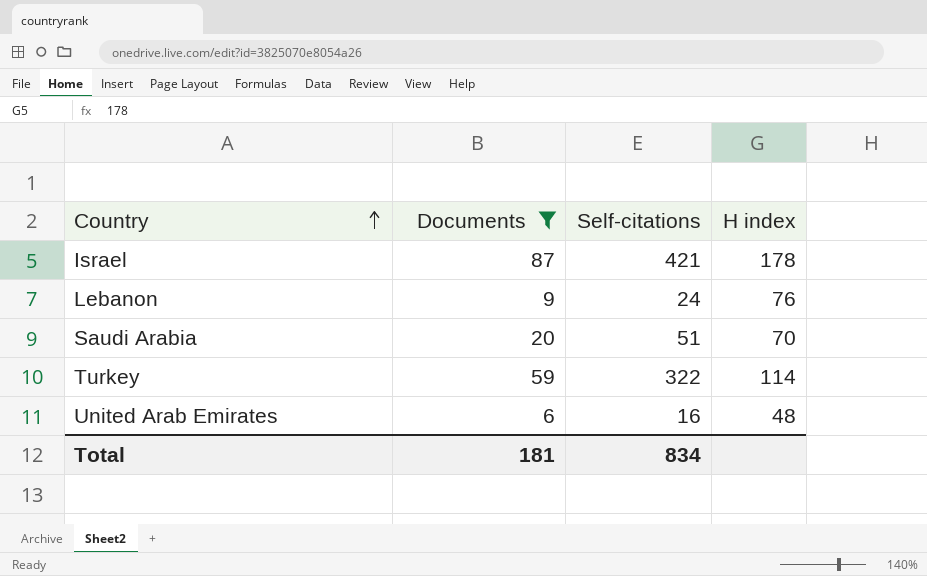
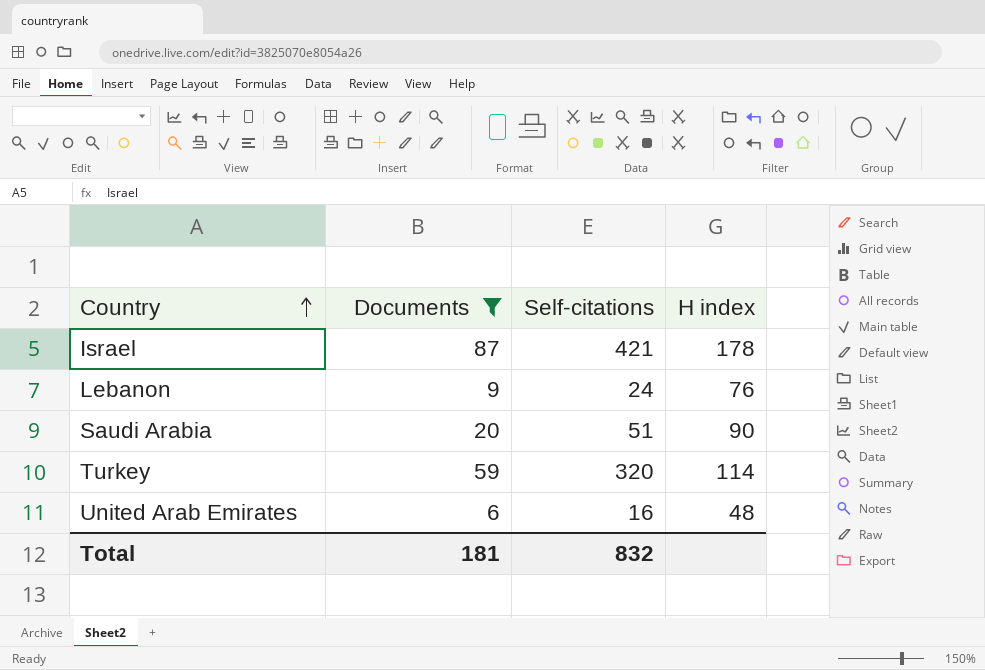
Saudi Arabia | H index: 70 -> 90
Turkey | Self-citations: 322 -> 320
Total | Self-citations: 834 -> 832

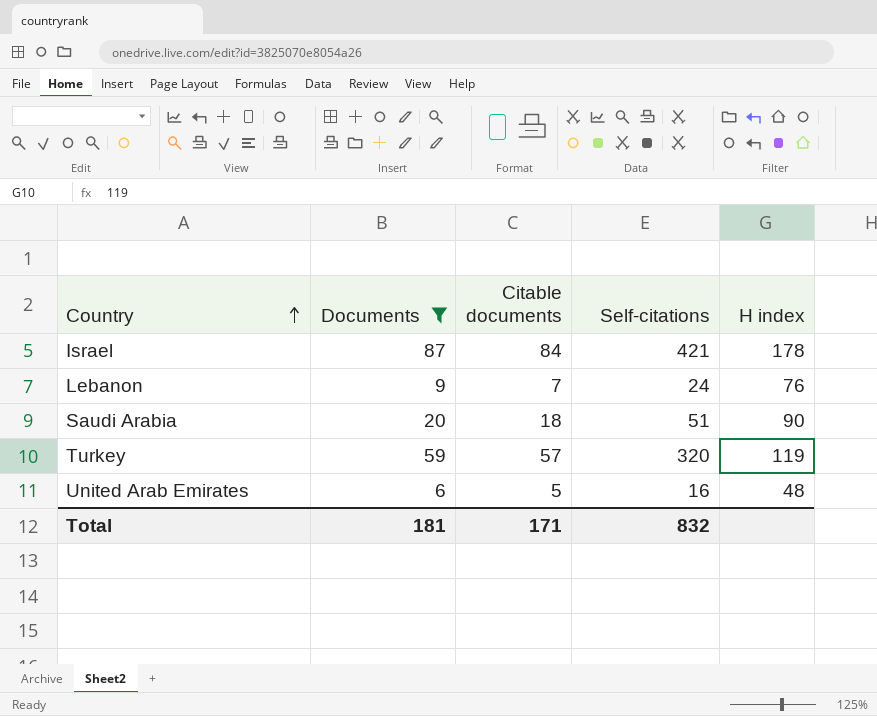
column Citable documents | position: none -> 3
Turkey | H index: 114 -> 119

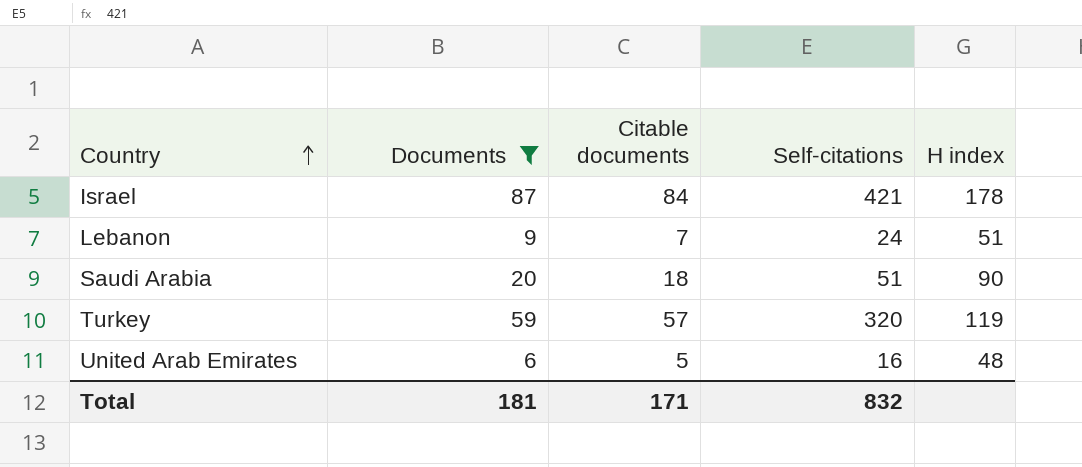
Lebanon | H index: 76 -> 51

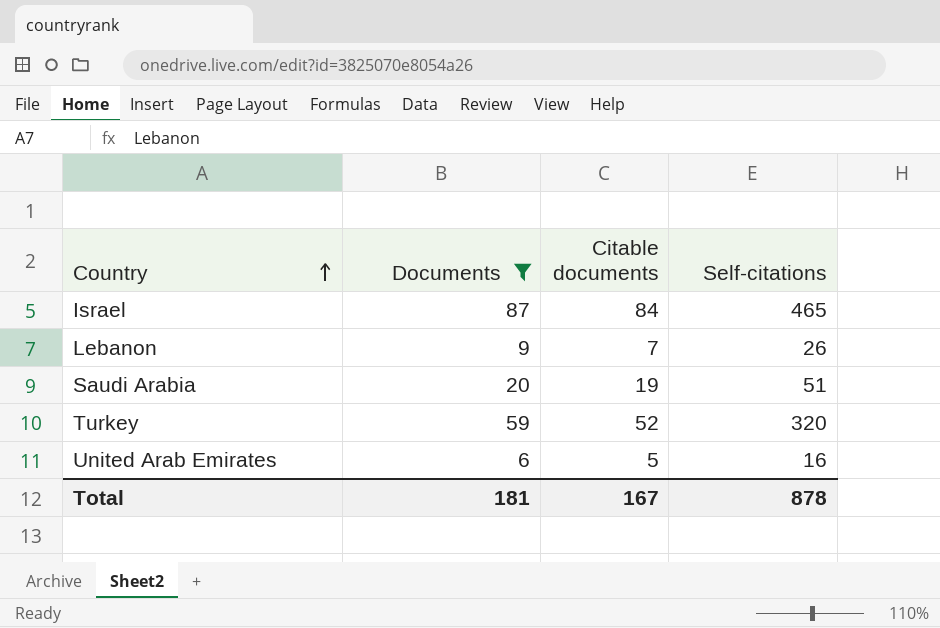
column H index | position: 5 -> none
Israel | Self-citations: 421 -> 465
Lebanon | Self-citations: 24 -> 26
Saudi Arabia | Citable documents: 18 -> 19
Turkey | Citable documents: 57 -> 52
Total | Citable documents: 171 -> 167
Total | Self-citations: 832 -> 878

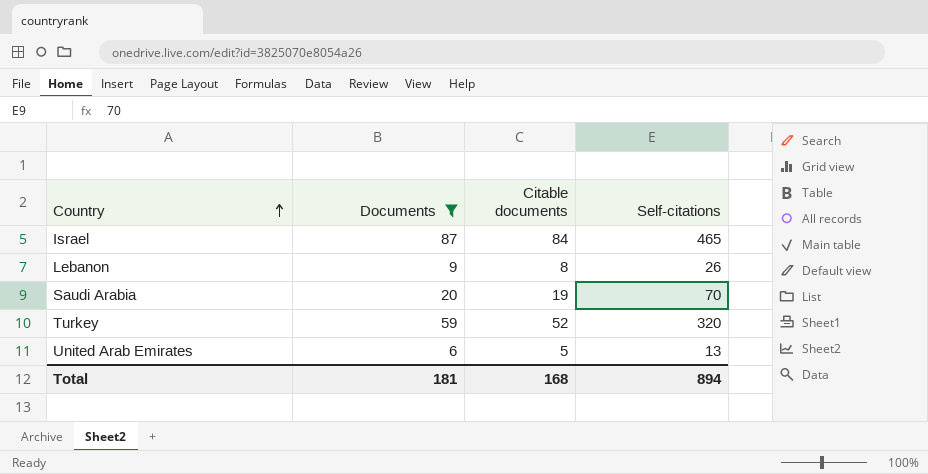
Lebanon | Citable documents: 7 -> 8
Saudi Arabia | Self-citations: 51 -> 70
United Arab Emirates | Self-citations: 16 -> 13
Total | Citable documents: 167 -> 168
Total | Self-citations: 878 -> 894

